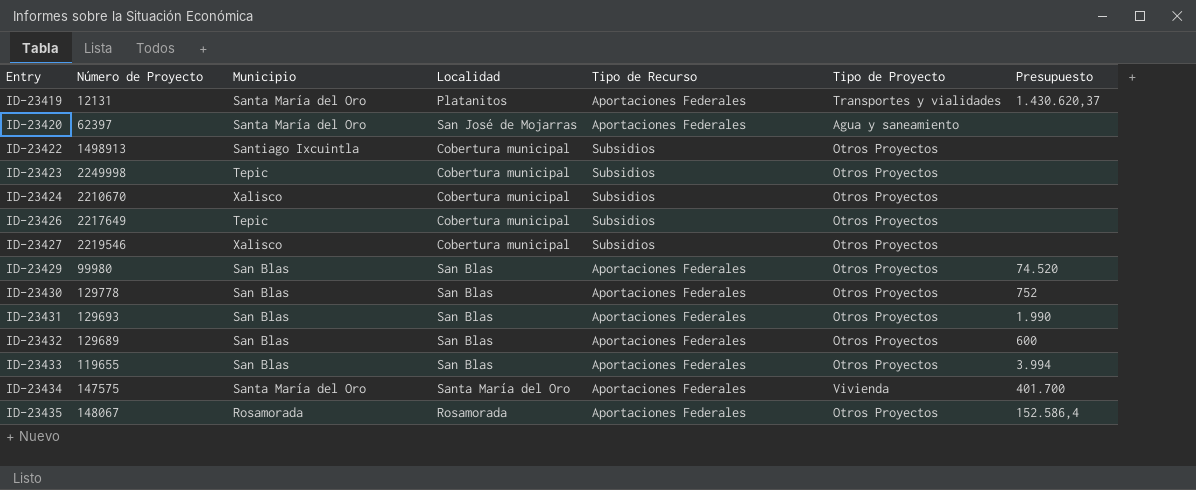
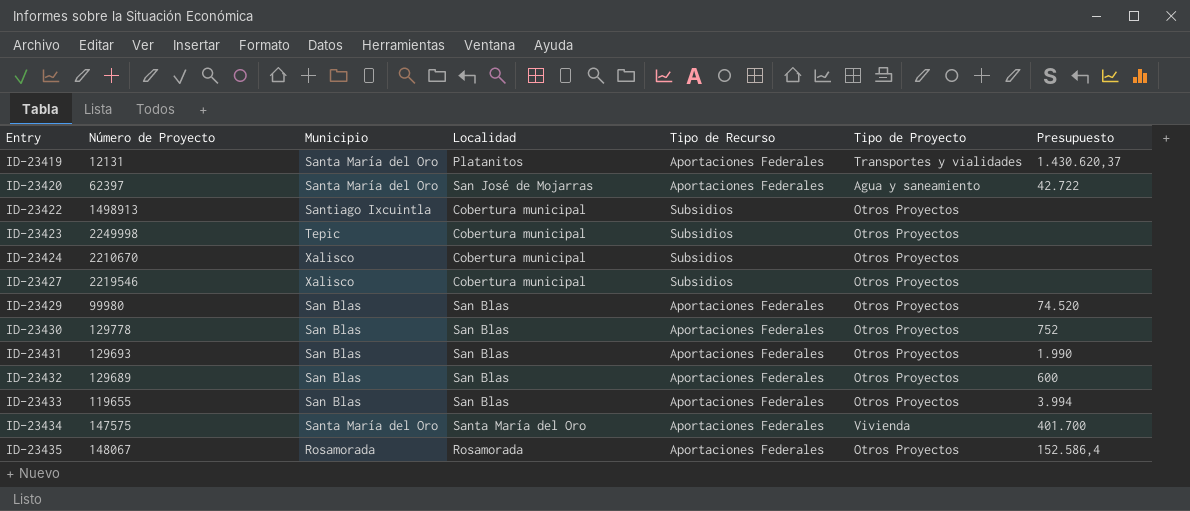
row ID-23426: 2217649 | Tepic | Cobertura municipal | Subsidios | Otros Proyectos | none -> none
ID-23420 | Presupuesto: none -> 42.722

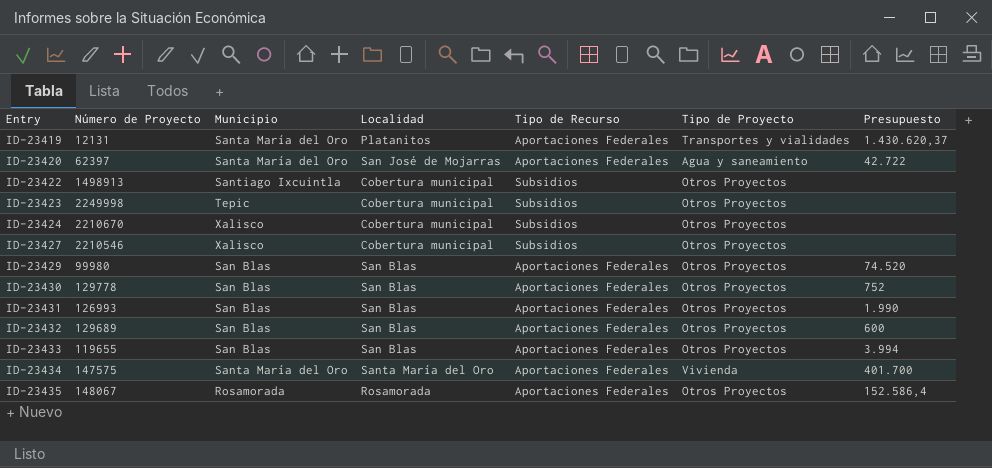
ID-23427 | Número de Proyecto: 2219546 -> 2210546
ID-23431 | Número de Proyecto: 129693 -> 126993

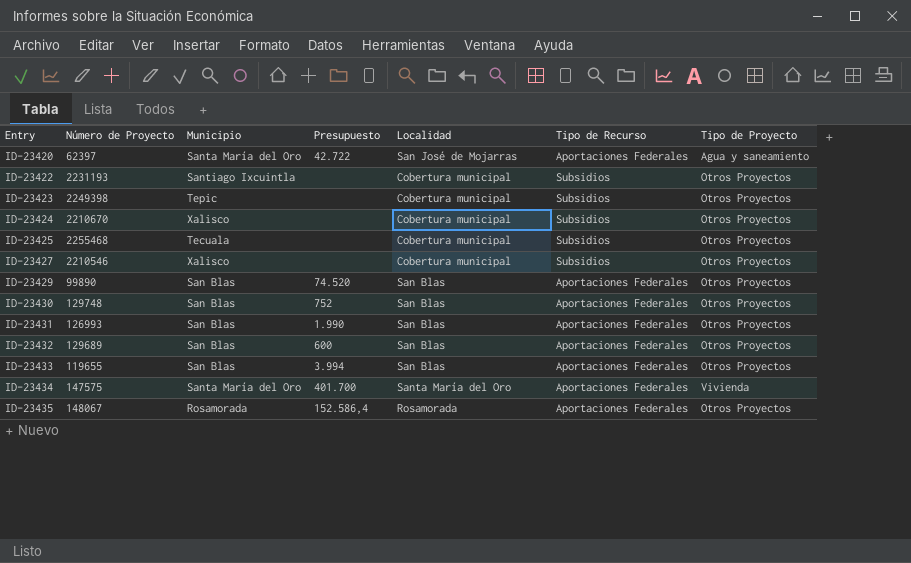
column Presupuesto | position: 7 -> 4
row ID-23419: 12131 | Santa María del Oro | Platanitos | Aportaciones Federales | Transportes y vialidades | 1.430.620,37 -> none
ID-23422 | Número de Proyecto: 1498913 -> 2231193
ID-23423 | Número de Proyecto: 2249998 -> 2249398
row ID-23425: none -> 2255468 | Tecuala | none | Cobertura municipal | Subsidios | Otros Proyectos
ID-23429 | Número de Proyecto: 99980 -> 99890
ID-23430 | Número de Proyecto: 129778 -> 129748

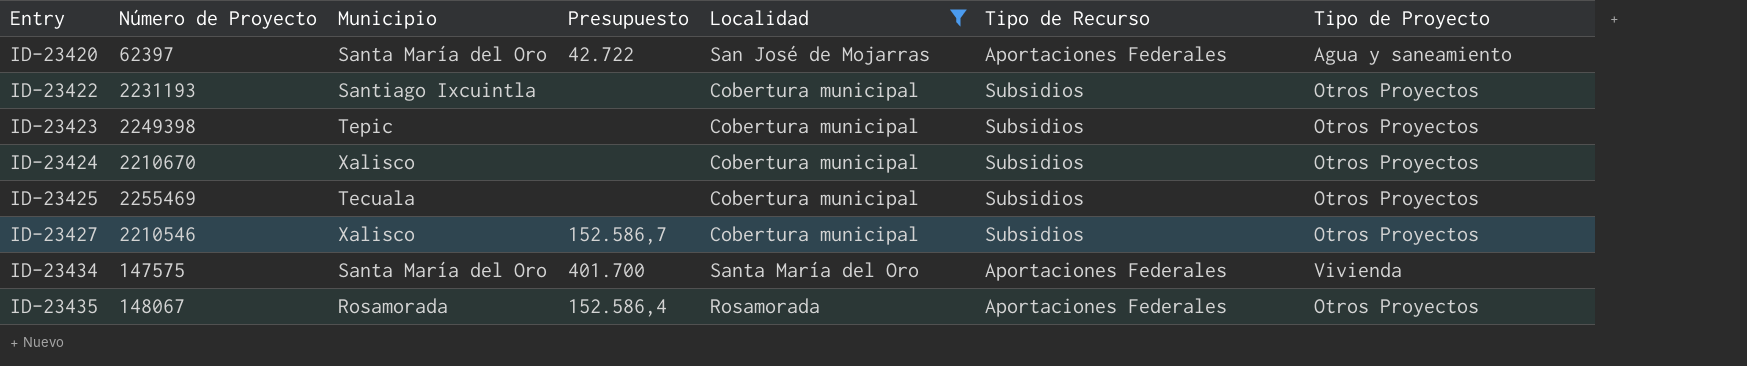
filter: none -> Localidad != San Blas
ID-23425 | Número de Proyecto: 2255468 -> 2255469
ID-23427 | Presupuesto: none -> 152.586,7

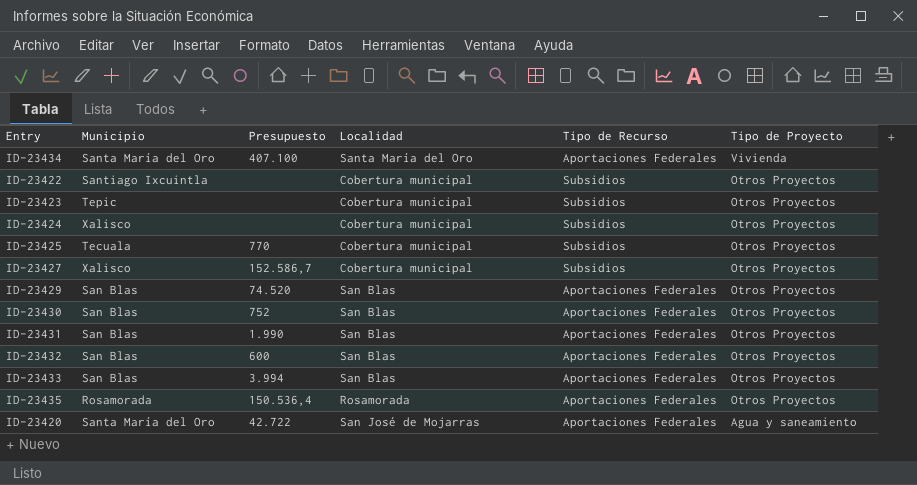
filter: Localidad != San Blas -> none
row order: Entry ascending -> Tipo de Proyecto descending
column Número de Proyecto | position: 2 -> none
ID-23434 | Presupuesto: 401.700 -> 407.100
ID-23425 | Presupuesto: none -> 770
ID-23435 | Presupuesto: 152.586,4 -> 150.536,4

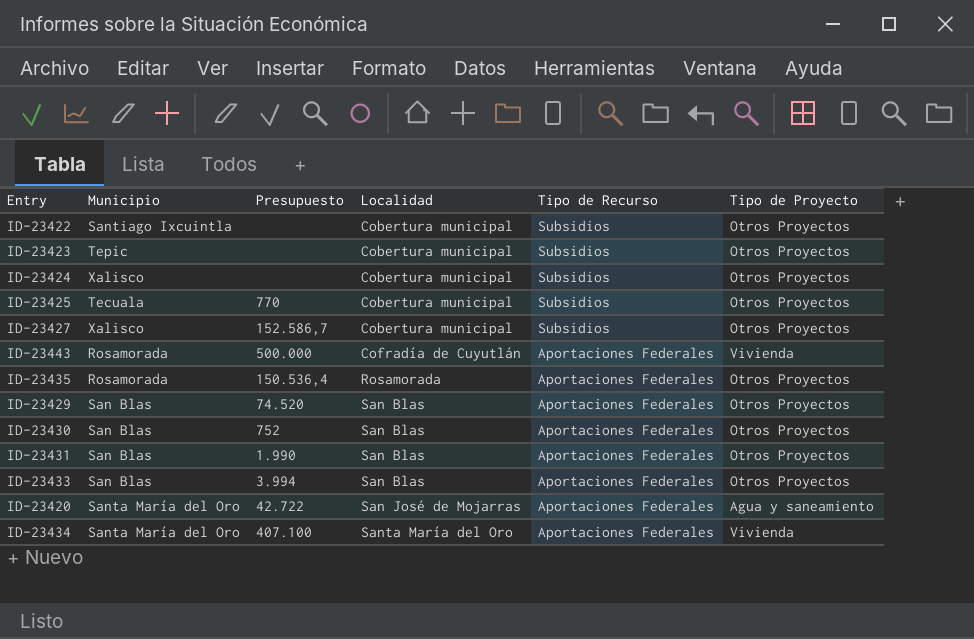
row order: Tipo de Proyecto descending -> Localidad ascending
row ID-23432: San Blas | 600 | San Blas | Aportaciones Federales | Otros Proyectos -> none
row ID-23443: none -> Rosamorada | 500.000 | Cofradía de Cuyutlán | Aportaciones Federales | Vivienda

